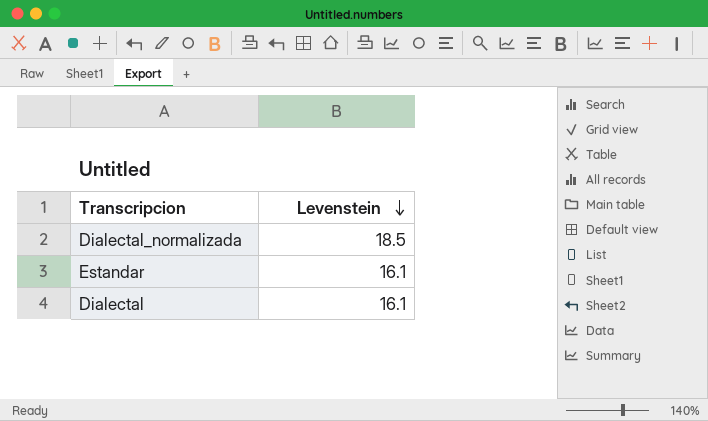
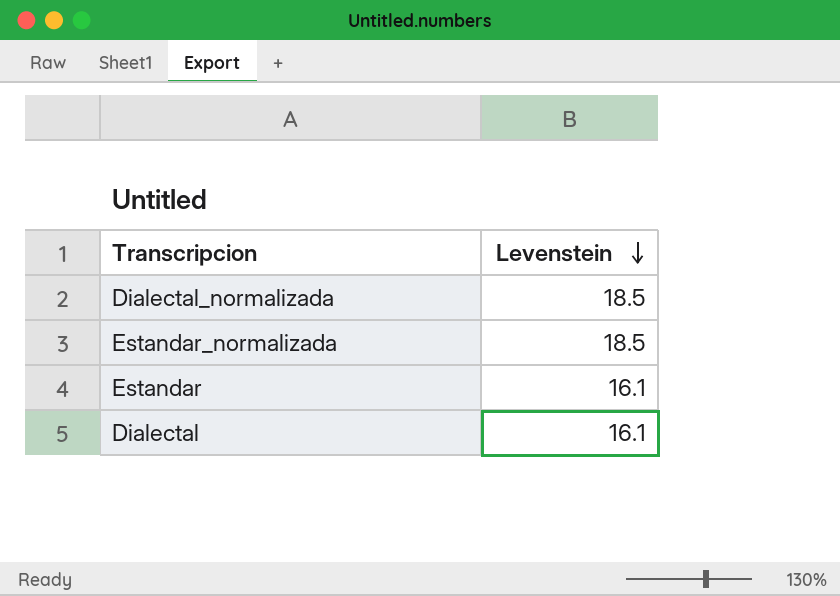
row Estandar_normalizada: none -> 18.5

